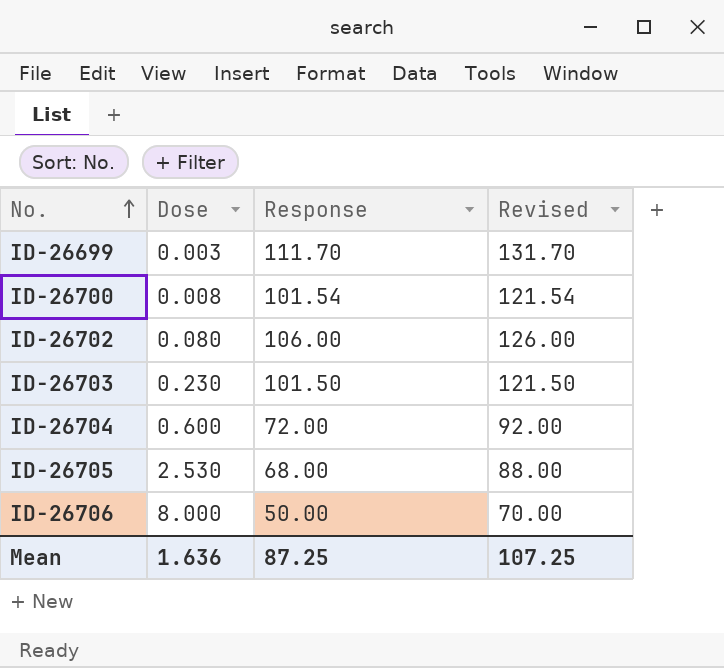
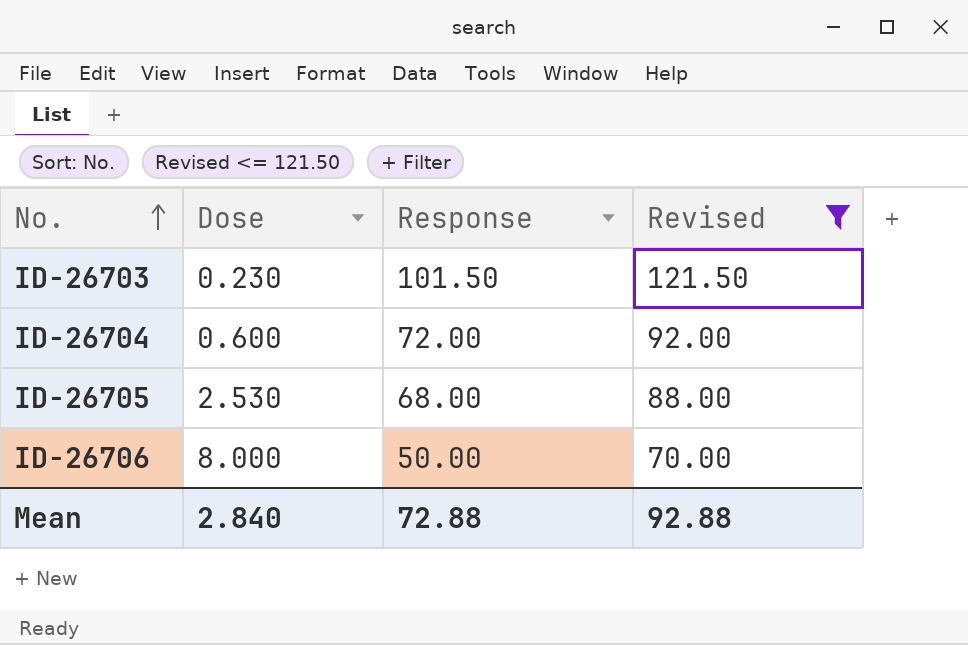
filter: none -> Revised <= 121.50
Mean | Dose: 1.636 -> 2.840
Mean | Response: 87.25 -> 72.88
Mean | Revised: 107.25 -> 92.88

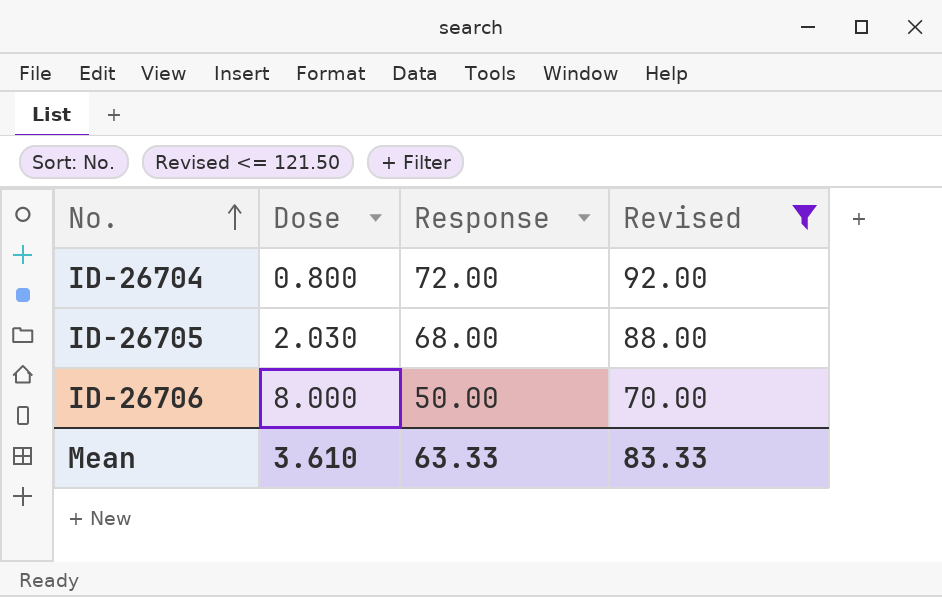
row ID-26703: 0.230 | 101.50 | 121.50 -> none
ID-26704 | Dose: 0.600 -> 0.800
ID-26705 | Dose: 2.530 -> 2.030
Mean | Dose: 2.840 -> 3.610
Mean | Response: 72.88 -> 63.33
Mean | Revised: 92.88 -> 83.33

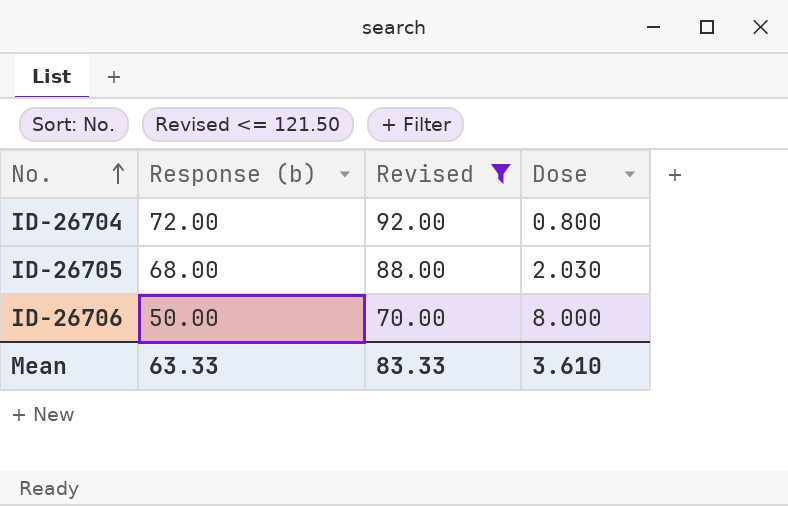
column name: Response -> Response (b)
column Dose | position: 2 -> 4

